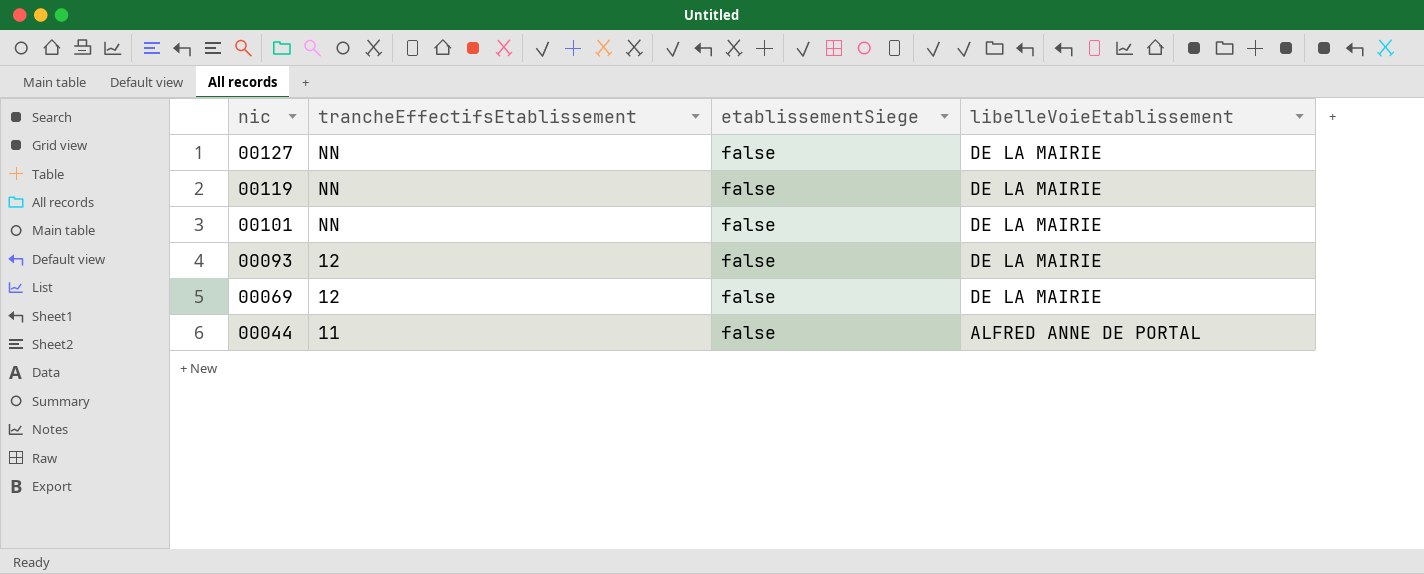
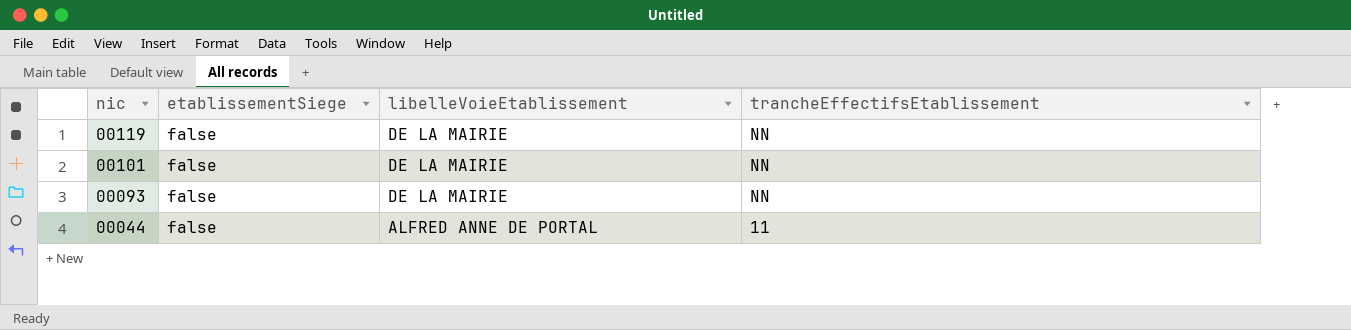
column trancheEffectifsEtablissement | position: 2 -> 4
row 00127: NN | false | DE LA MAIRIE -> none
row 00069: 12 | false | DE LA MAIRIE -> none
00093 | trancheEffectifsEtablissement: 12 -> NN

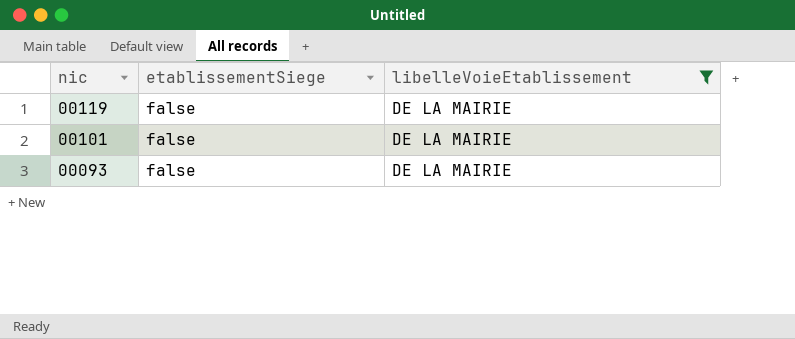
filter: none -> libelleVoieEtablissement = DE LA MAIRIE
column trancheEffectifsEtablissement | position: 4 -> none

